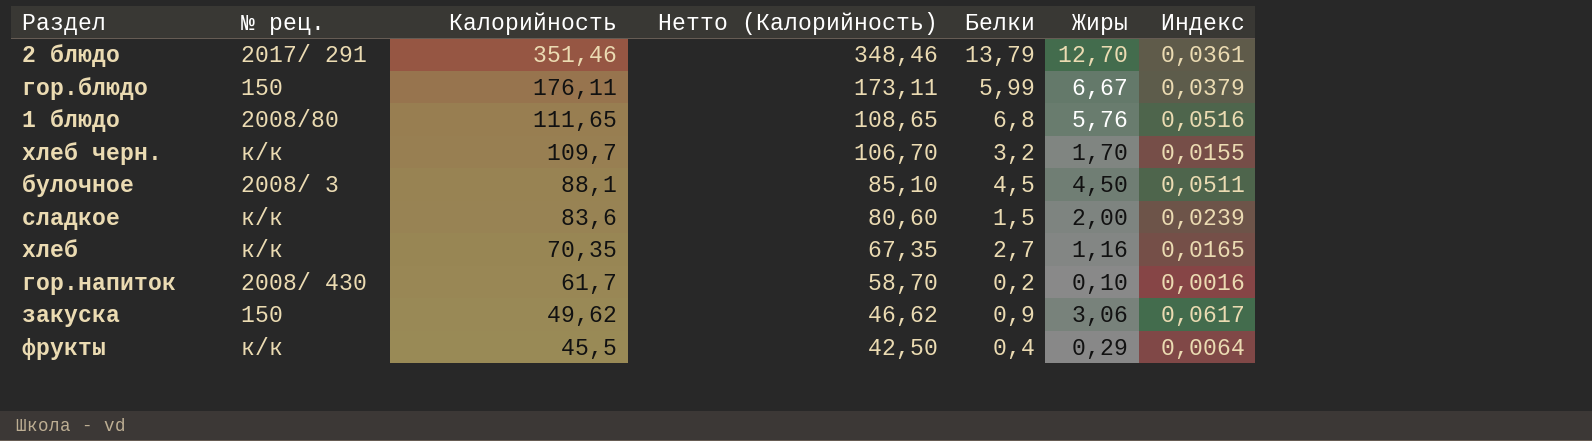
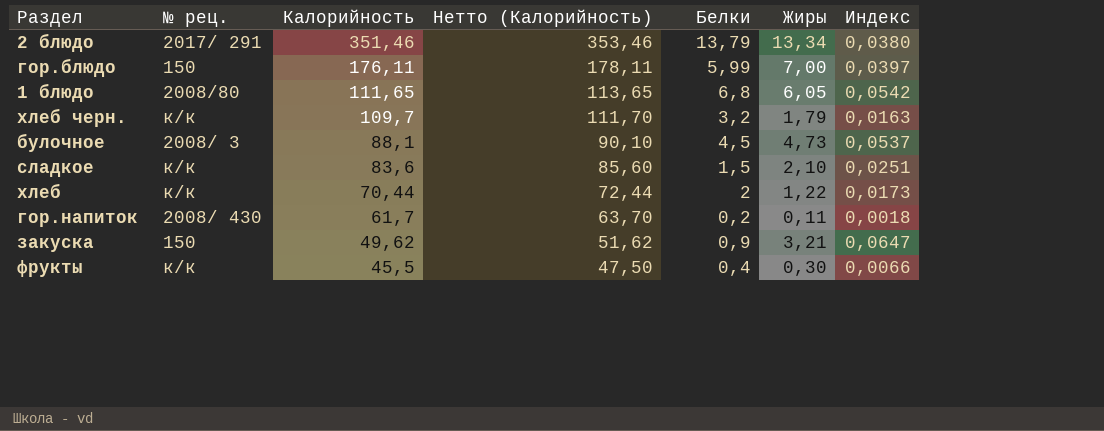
column Нетто (Калорийность) | formula: [Калорийность] - 3 -> [Калорийность] + 2
2 блюдо | Жиры: 12,70 -> 13,34
2 блюдо | Индекс: 0,0361 -> 0,0380
гор.блюдо | Жиры: 6,67 -> 7,00
гор.блюдо | Индекс: 0,0379 -> 0,0397
1 блюдо | Жиры: 5,76 -> 6,05
1 блюдо | Индекс: 0,0516 -> 0,0542
хлеб черн. | Жиры: 1,70 -> 1,79
хлеб черн. | Индекс: 0,0155 -> 0,0163
булочное | Жиры: 4,50 -> 4,73
булочное | Индекс: 0,0511 -> 0,0537
сладкое | Жиры: 2,00 -> 2,10
сладкое | Индекс: 0,0239 -> 0,0251
хлеб | Калорийность: 70,35 -> 70,44
хлеб | Белки: 2,7 -> 2
хлеб | Жиры: 1,16 -> 1,22
хлеб | Индекс: 0,0165 -> 0,0173
гор.напиток | Жиры: 0,10 -> 0,11
гор.напиток | Индекс: 0,0016 -> 0,0018
закуска | Жиры: 3,06 -> 3,21
закуска | Индекс: 0,0617 -> 0,0647
фрукты | Жиры: 0,29 -> 0,30
фрукты | Индекс: 0,0064 -> 0,0066

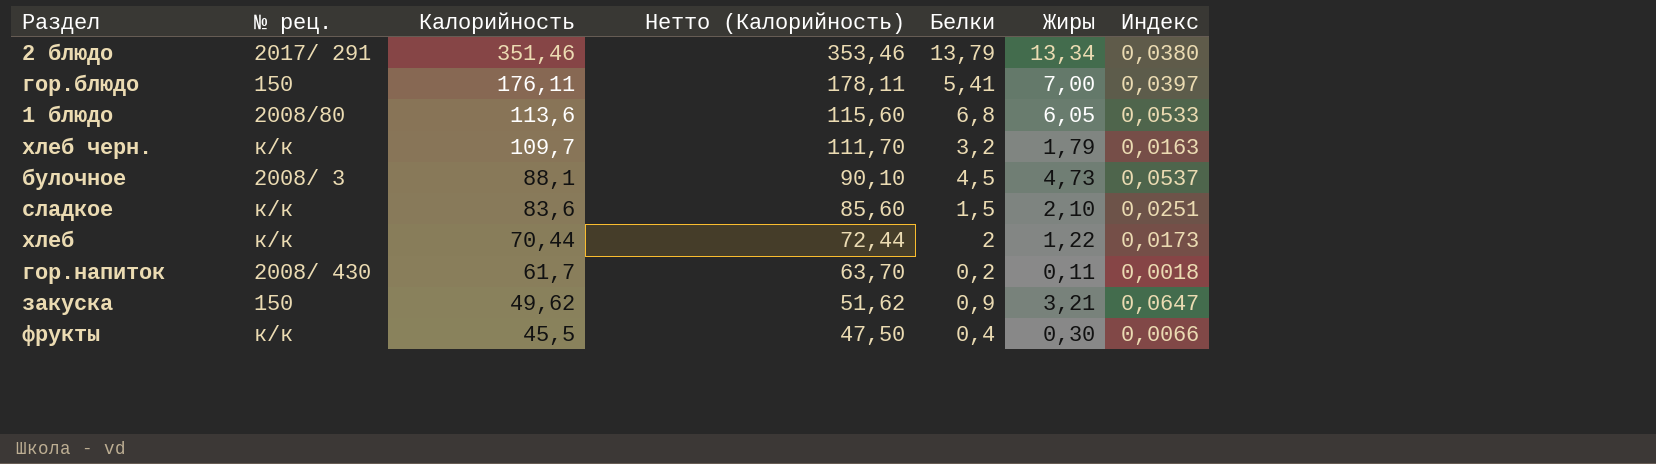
гор.блюдо | Белки: 5,99 -> 5,41
1 блюдо | Калорийность: 111,65 -> 113,6
1 блюдо | Нетто (Калорийность): 113,65 -> 115,60
1 блюдо | Индекс: 0,0542 -> 0,0533

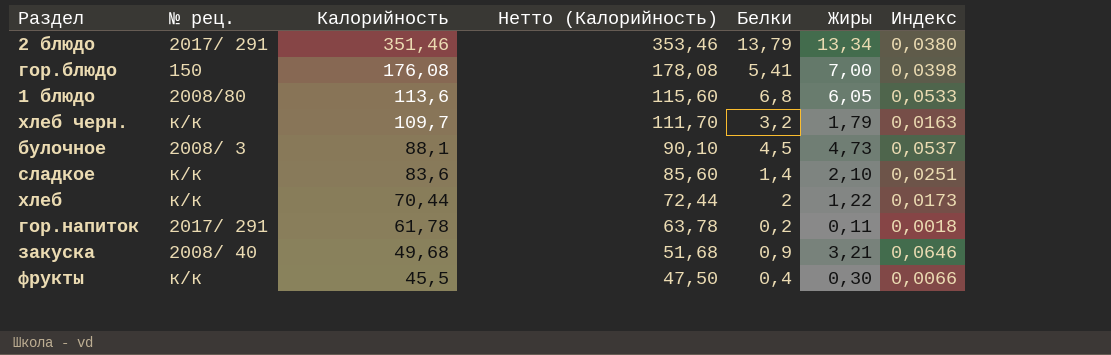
гор.блюдо | Калорийность: 176,11 -> 176,08
гор.блюдо | Нетто (Калорийность): 178,11 -> 178,08
гор.блюдо | Индекс: 0,0397 -> 0,0398
сладкое | Белки: 1,5 -> 1,4
гор.напиток | № рец.: 2008/ 430 -> 2017/ 291
гор.напиток | Калорийность: 61,7 -> 61,78
гор.напиток | Нетто (Калорийность): 63,70 -> 63,78
закуска | № рец.: 150 -> 2008/ 40
закуска | Калорийность: 49,62 -> 49,68
закуска | Нетто (Калорийность): 51,62 -> 51,68
закуска | Индекс: 0,0647 -> 0,0646

